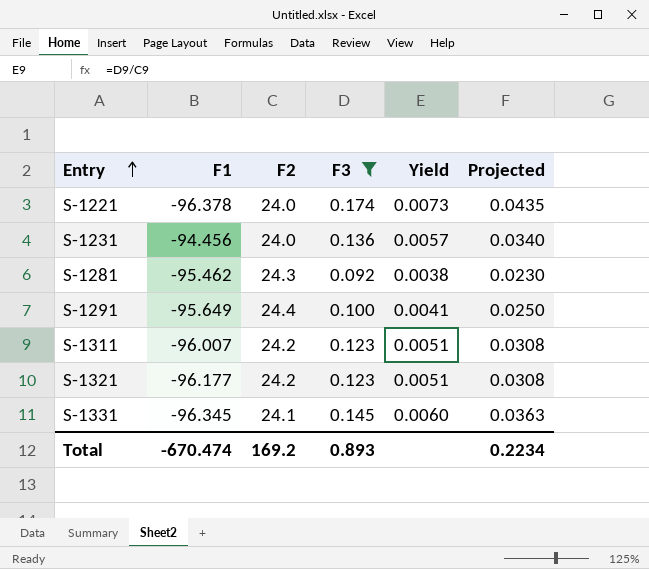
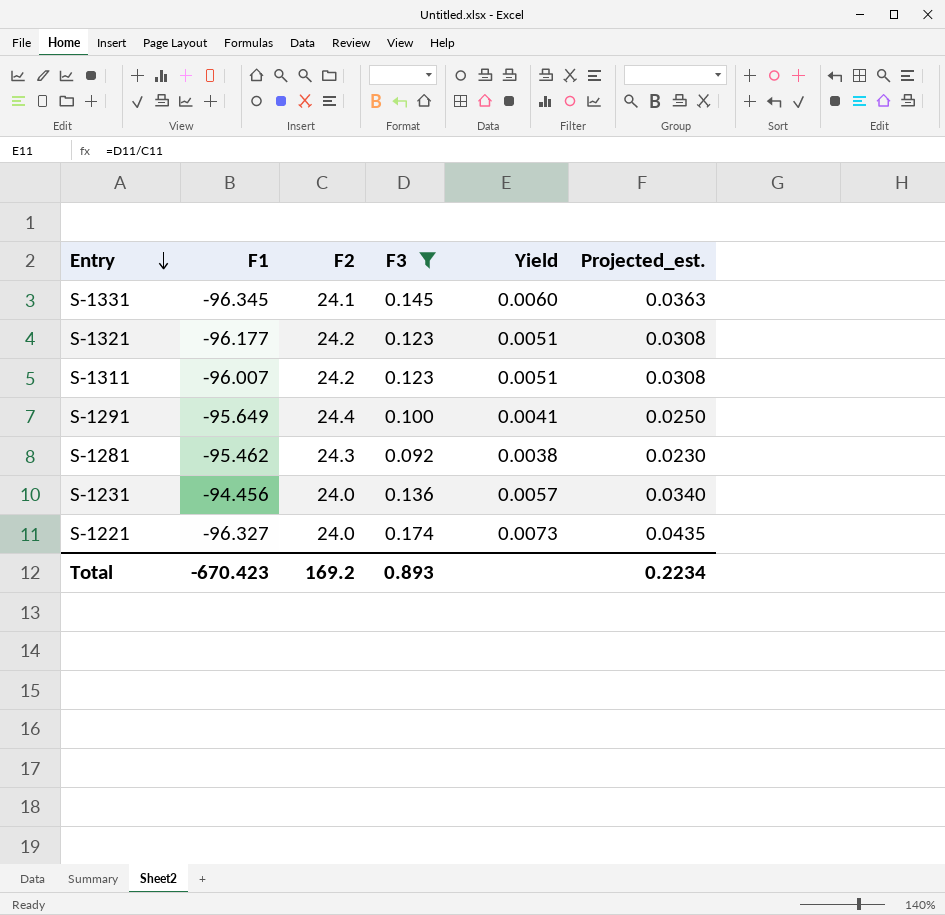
row order: Entry ascending -> Entry descending
column name: Projected -> Projected_est.
S-1221 | F1: -96.378 -> -96.327
Total | F1: -670.474 -> -670.423

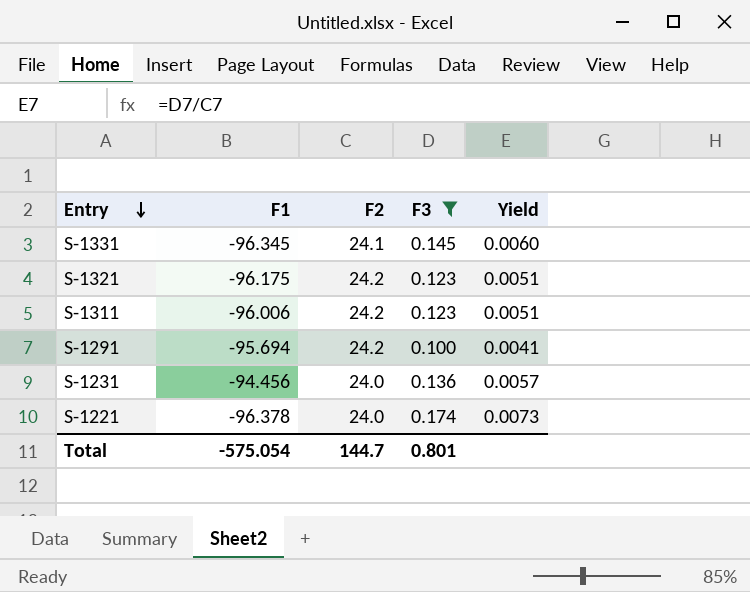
column Projected_est. | formula: [F3] * 0.25 -> none
row S-1281: -95.462 | 24.3 | 0.092 | 0.0038 | 0.0230 -> none
S-1321 | F1: -96.177 -> -96.175
S-1311 | F1: -96.007 -> -96.006
S-1291 | F1: -95.649 -> -95.694
S-1291 | F2: 24.4 -> 24.2
S-1221 | F1: -96.327 -> -96.378
Total | F1: -670.423 -> -575.054
Total | F2: 169.2 -> 144.7
Total | F3: 0.893 -> 0.801

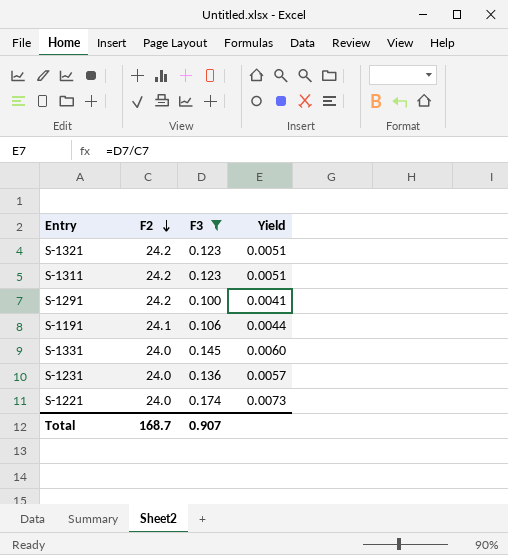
row order: Entry descending -> F2 descending
column F1 | position: 2 -> none
row S-1191: none -> 24.1 | 0.106 | 0.0044
S-1331 | F2: 24.1 -> 24.0
Total | F2: 144.7 -> 168.7
Total | F3: 0.801 -> 0.907

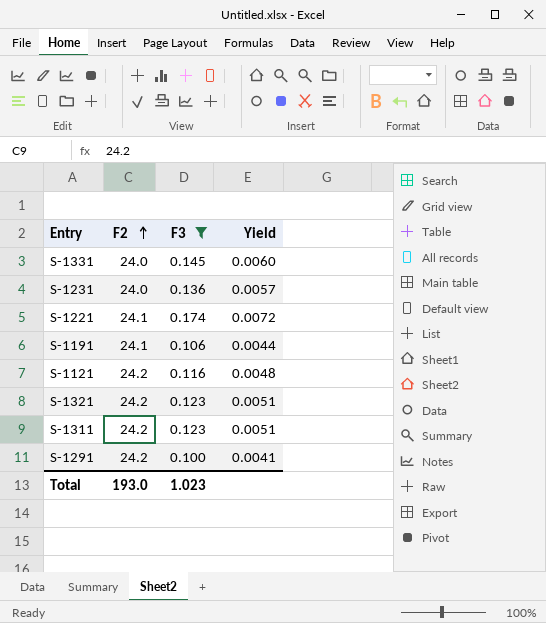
row order: F2 descending -> F2 ascending
S-1221 | F2: 24.0 -> 24.1
S-1221 | Yield: 0.0073 -> 0.0072
row S-1121: none -> 24.2 | 0.116 | 0.0048
Total | F2: 168.7 -> 193.0
Total | F3: 0.907 -> 1.023

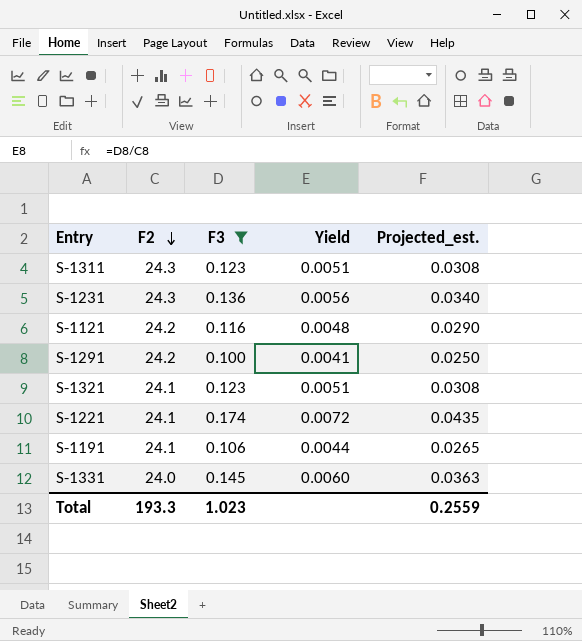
row order: F2 ascending -> F2 descending
column Projected_est. | formula: none -> [F3] * 0.25
S-1311 | F2: 24.2 -> 24.3
S-1231 | F2: 24.0 -> 24.3
S-1231 | Yield: 0.0057 -> 0.0056
S-1321 | F2: 24.2 -> 24.1
Total | F2: 193.0 -> 193.3

